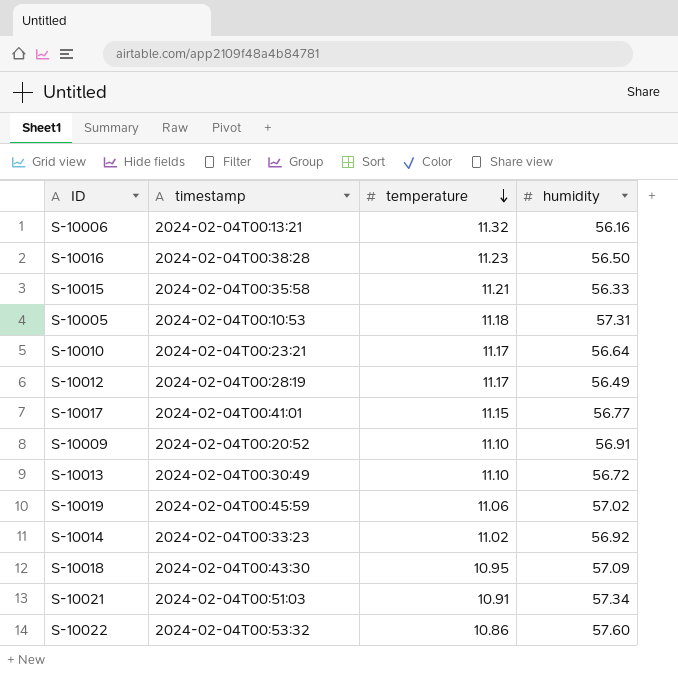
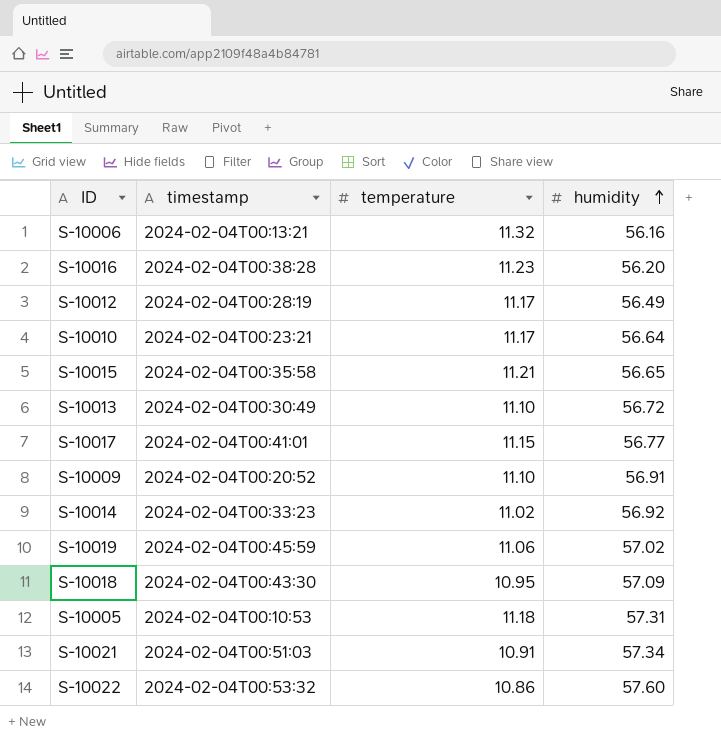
row order: temperature descending -> humidity ascending
S-10016 | humidity: 56.50 -> 56.20
S-10015 | humidity: 56.33 -> 56.65

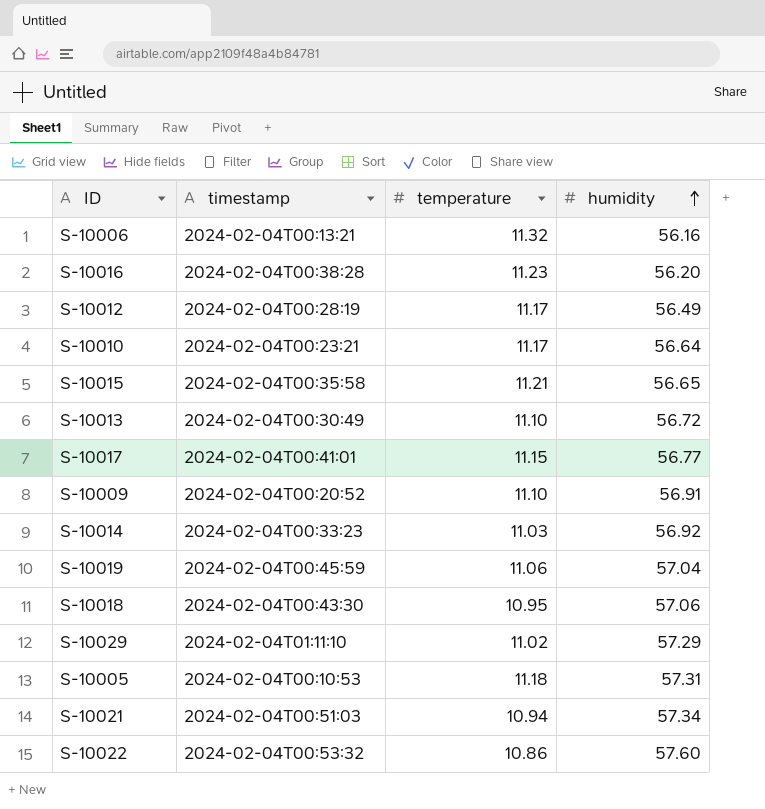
S-10014 | temperature: 11.02 -> 11.03
S-10019 | humidity: 57.02 -> 57.04
S-10018 | humidity: 57.09 -> 57.06
row S-10029: none -> 2024-02-04T01:11:10 | 11.02 | 57.29
S-10021 | temperature: 10.91 -> 10.94

